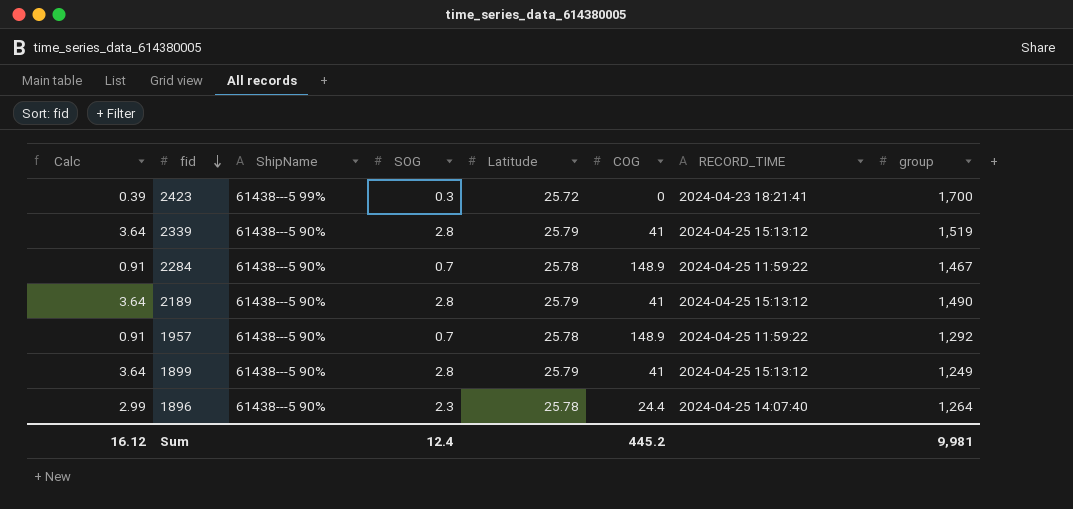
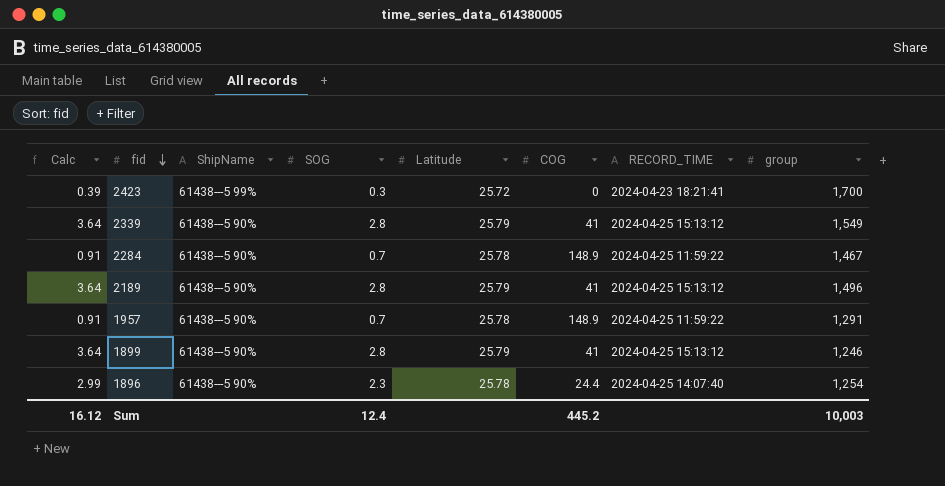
2339 | group: 1,519 -> 1,549
2189 | group: 1,490 -> 1,496
1957 | group: 1,292 -> 1,291
1899 | group: 1,249 -> 1,246
1896 | group: 1,264 -> 1,254
Sum | group: 9,981 -> 10,003

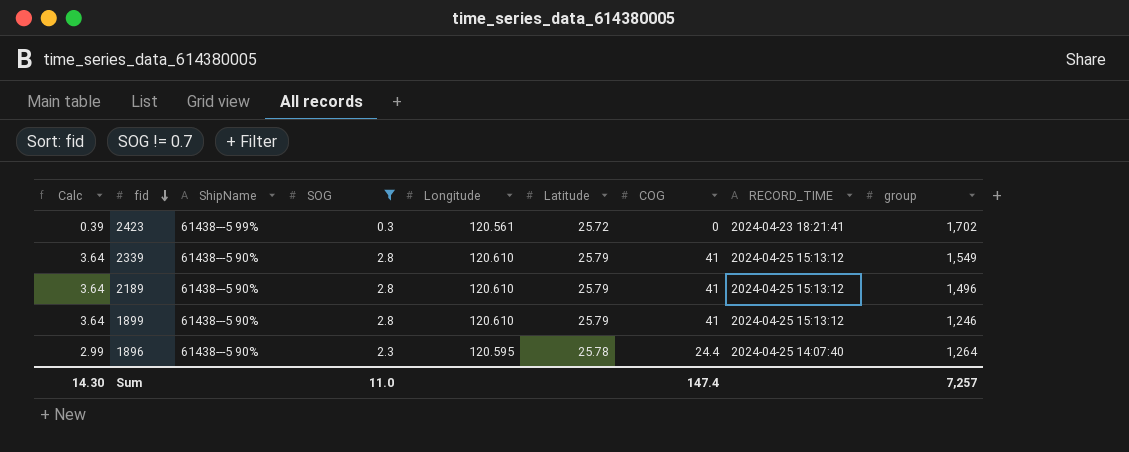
filter: none -> SOG != 0.7
column Longitude | position: none -> 5
2423 | group: 1,700 -> 1,702
1896 | group: 1,254 -> 1,264
Sum | Calc: 16.12 -> 14.30
Sum | SOG: 12.4 -> 11.0
Sum | COG: 445.2 -> 147.4
Sum | group: 10,003 -> 7,257

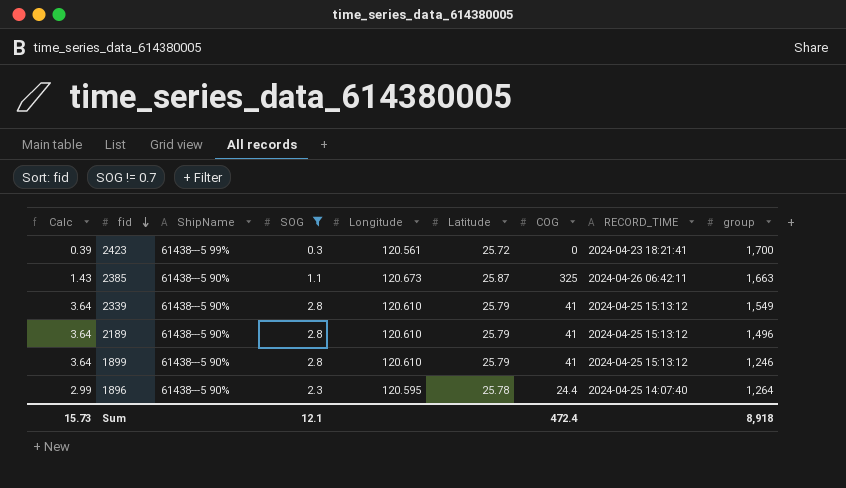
2423 | group: 1,702 -> 1,700
row 2385: none -> 1.43 | 61438---5 90% | 1.1 | 120.673 | 25.87 | 325 | 2024-04-26 06:42:11 | 1,663
Sum | Calc: 14.30 -> 15.73
Sum | SOG: 11.0 -> 12.1
Sum | COG: 147.4 -> 472.4
Sum | group: 7,257 -> 8,918

